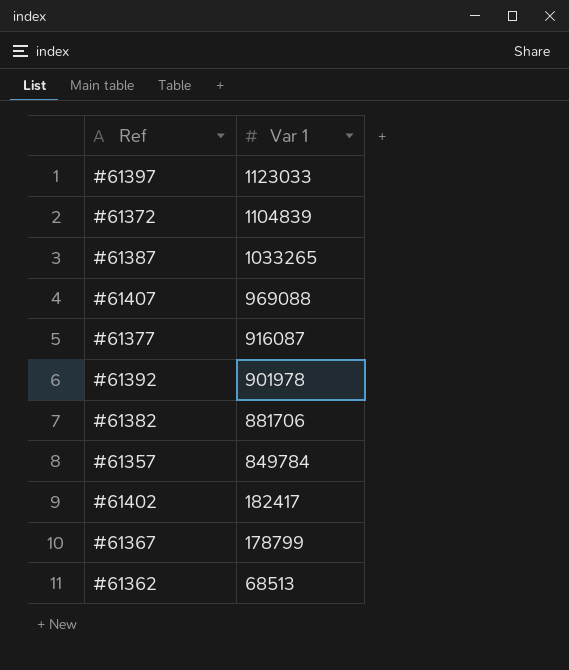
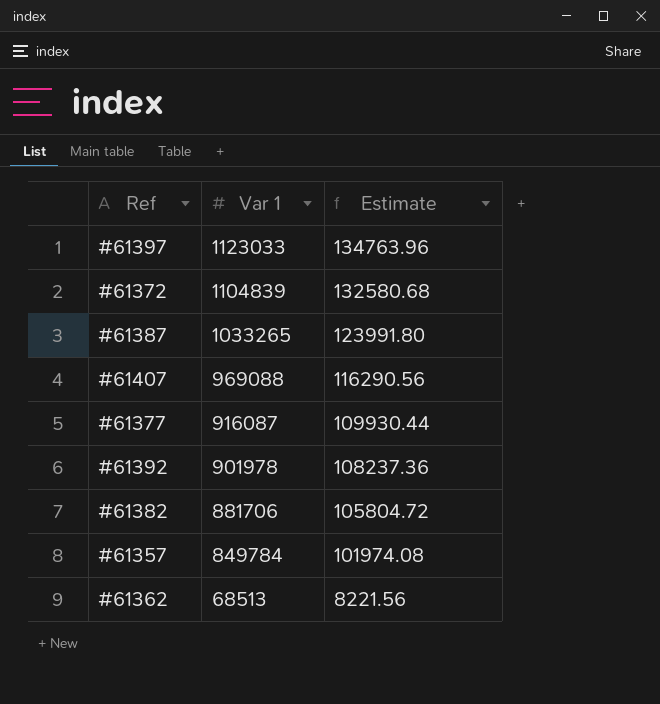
column Estimate | formula: none -> [Var 1] * 0.12
row #61402: 182417 -> none
row #61367: 178799 -> none

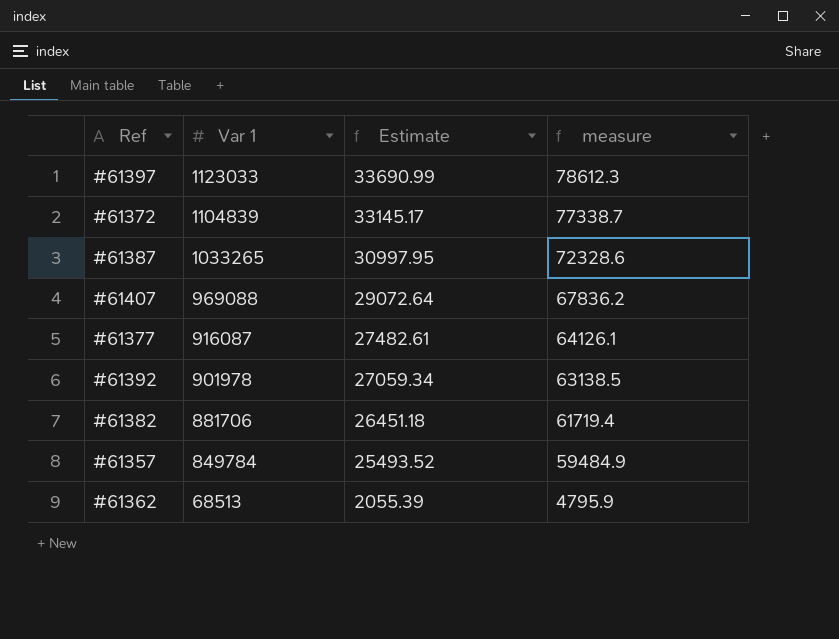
column Estimate | formula: [Var 1] * 0.12 -> [Var 1] * 0.03
column measure | formula: none -> [Var 1] * 0.07

